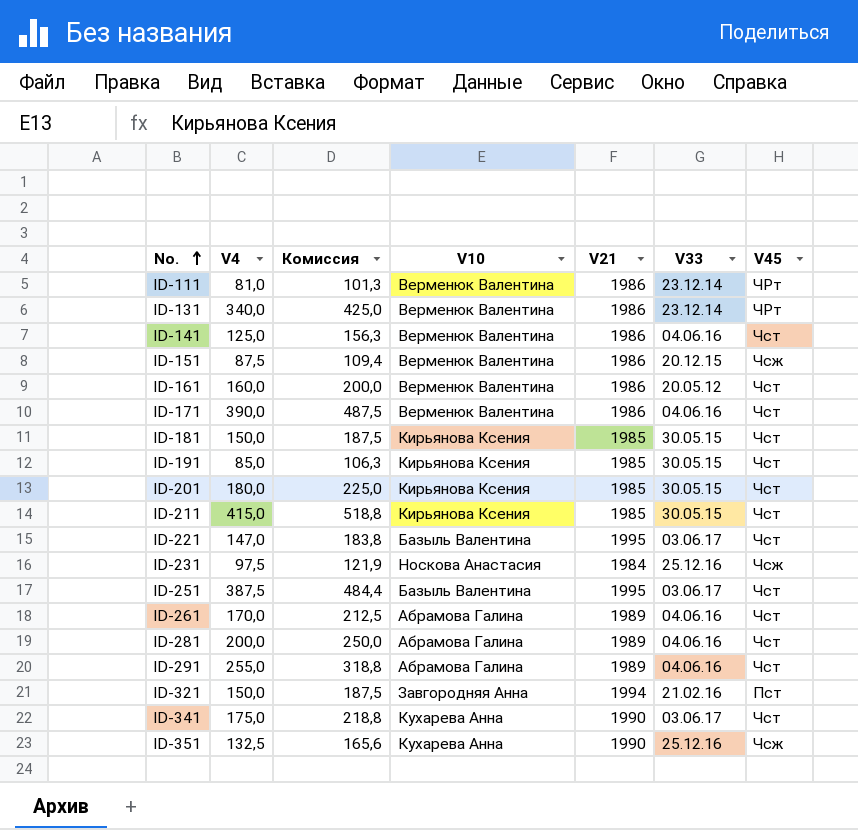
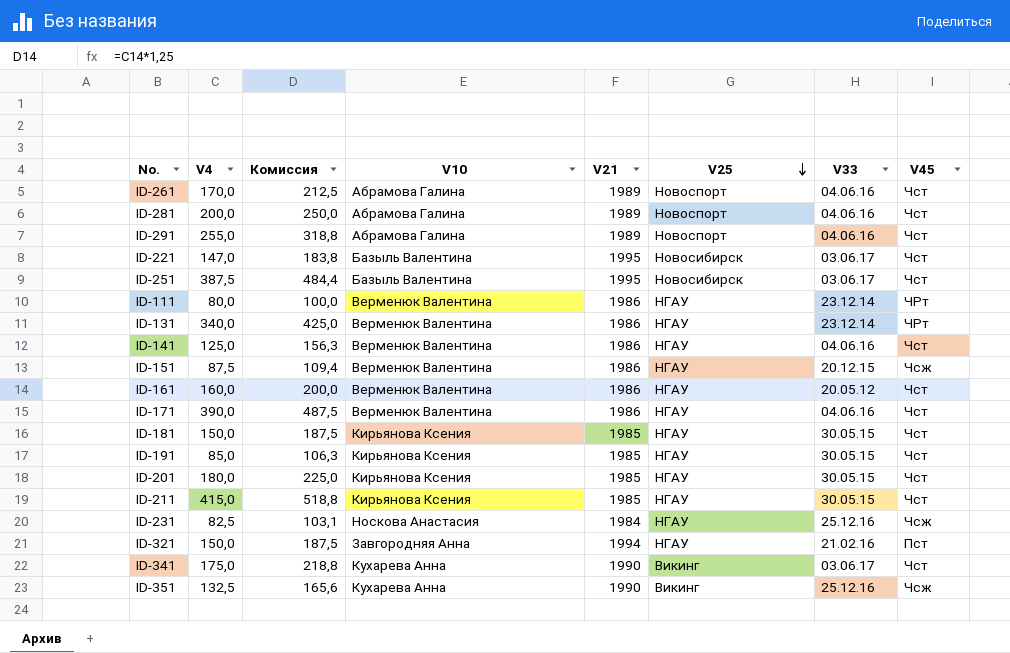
row order: No. ascending -> V25 descending
column V25 | position: none -> 6
ID-111 | V4: 81,0 -> 80,0
ID-111 | Комиссия: 101,3 -> 100,0
ID-231 | V4: 97,5 -> 82,5
ID-231 | Комиссия: 121,9 -> 103,1

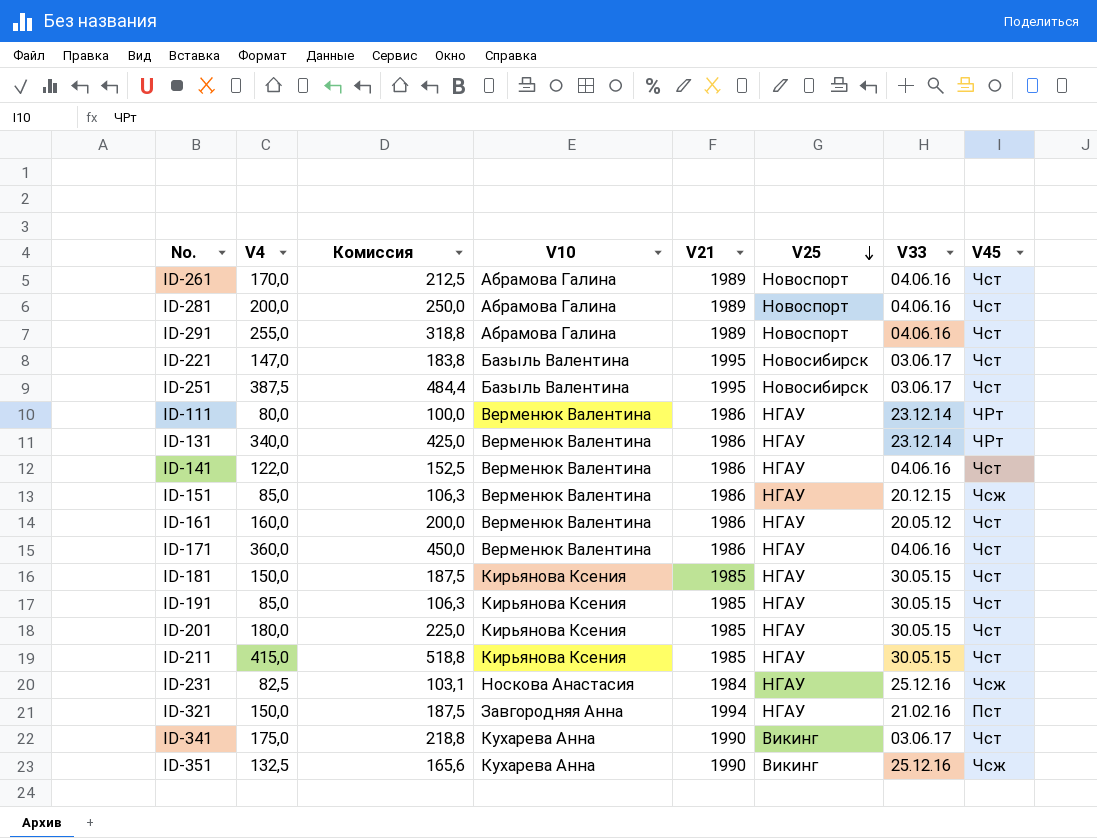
ID-141 | V4: 125,0 -> 122,0
ID-141 | Комиссия: 156,3 -> 152,5
ID-151 | V4: 87,5 -> 85,0
ID-151 | Комиссия: 109,4 -> 106,3
ID-171 | V4: 390,0 -> 360,0
ID-171 | Комиссия: 487,5 -> 450,0

